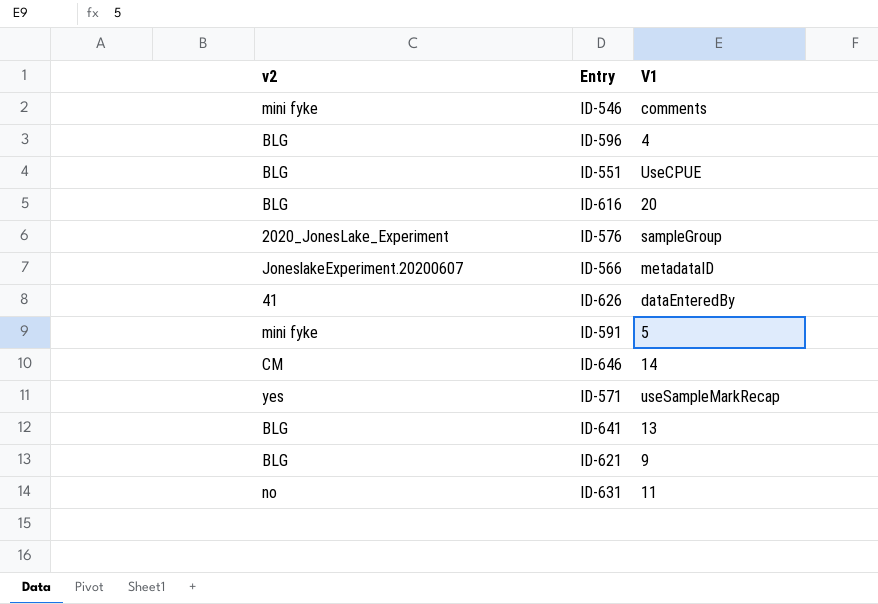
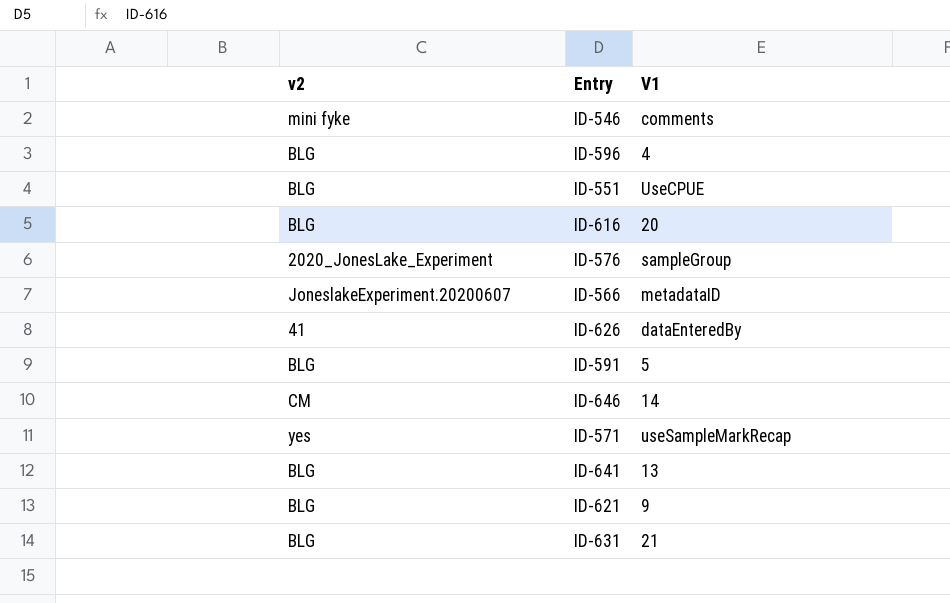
ID-591 | v2: mini fyke -> BLG
ID-631 | v2: no -> BLG
ID-631 | V1: 11 -> 21

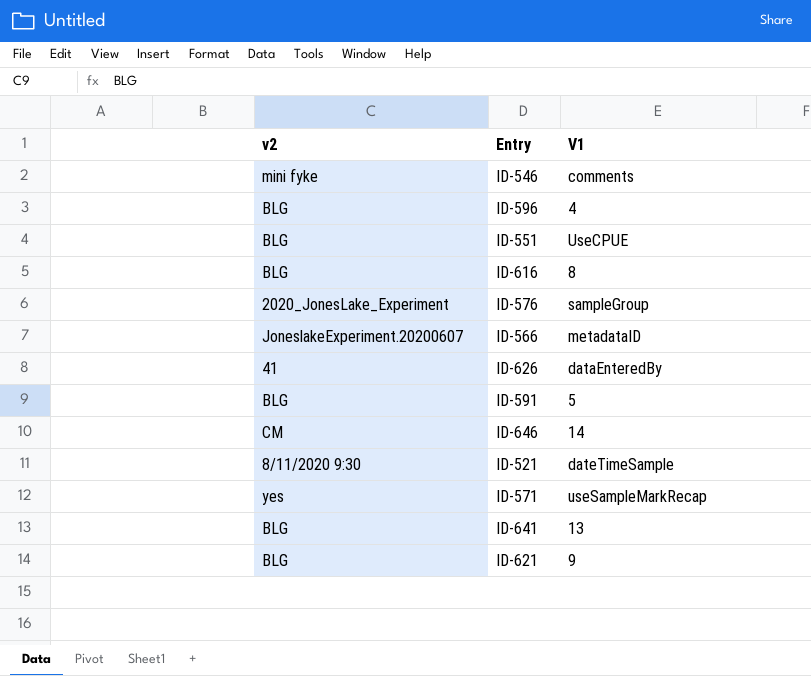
row ID-631: BLG | 21 -> none
ID-616 | V1: 20 -> 8
row ID-521: none -> 8/11/2020 9:30 | dateTimeSample

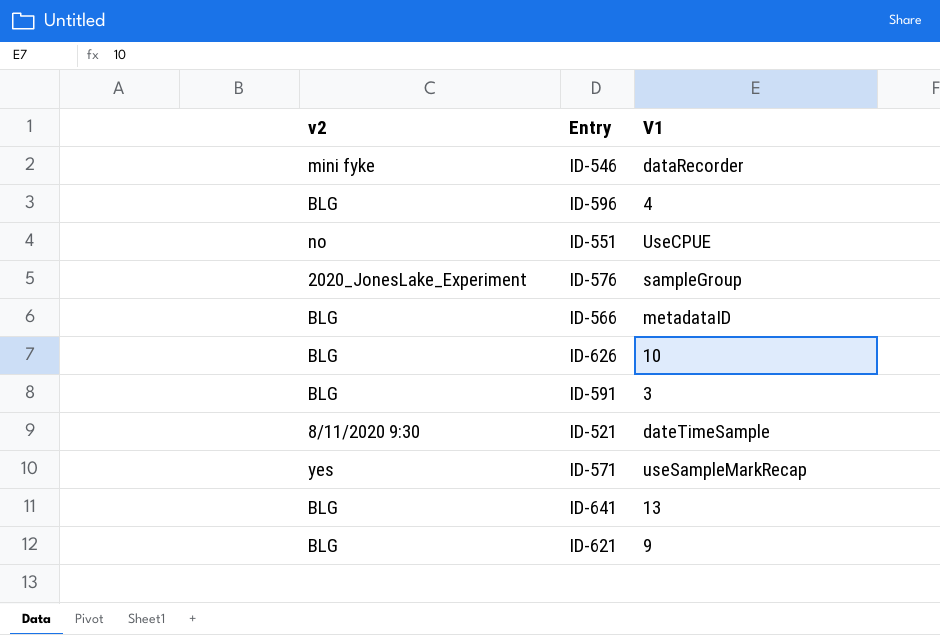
row ID-616: BLG | 8 -> none
row ID-646: CM | 14 -> none
ID-546 | V1: comments -> dataRecorder
ID-551 | v2: BLG -> no
ID-566 | v2: JoneslakeExperiment.20200607 -> BLG
ID-626 | v2: 41 -> BLG
ID-626 | V1: dataEnteredBy -> 10
ID-591 | V1: 5 -> 3

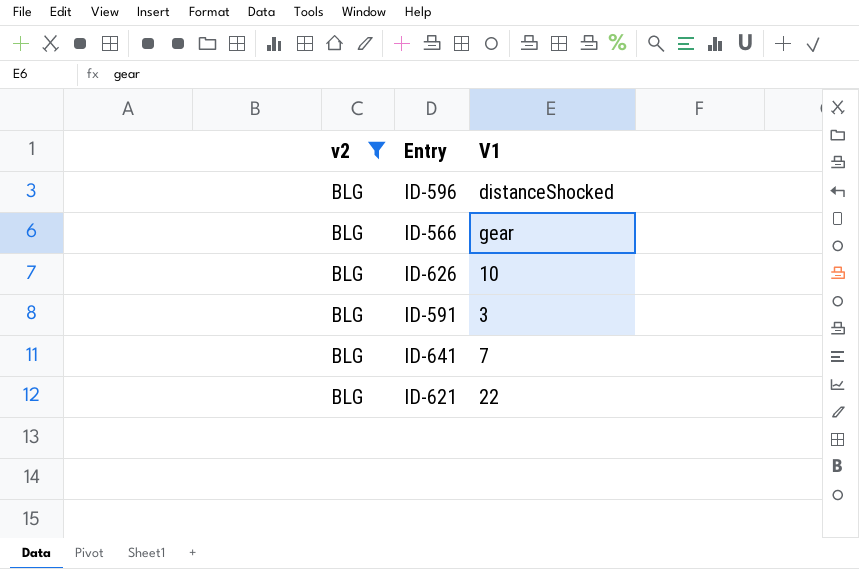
filter: none -> v2 = BLG
ID-596 | V1: 4 -> distanceShocked
ID-566 | V1: metadataID -> gear
ID-641 | V1: 13 -> 7
ID-621 | V1: 9 -> 22

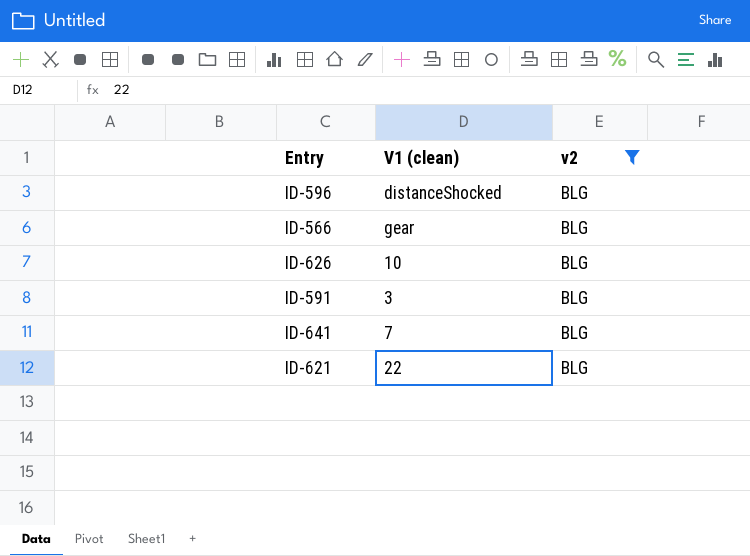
column name: V1 -> V1 (clean)
column v2 | position: 1 -> 3

